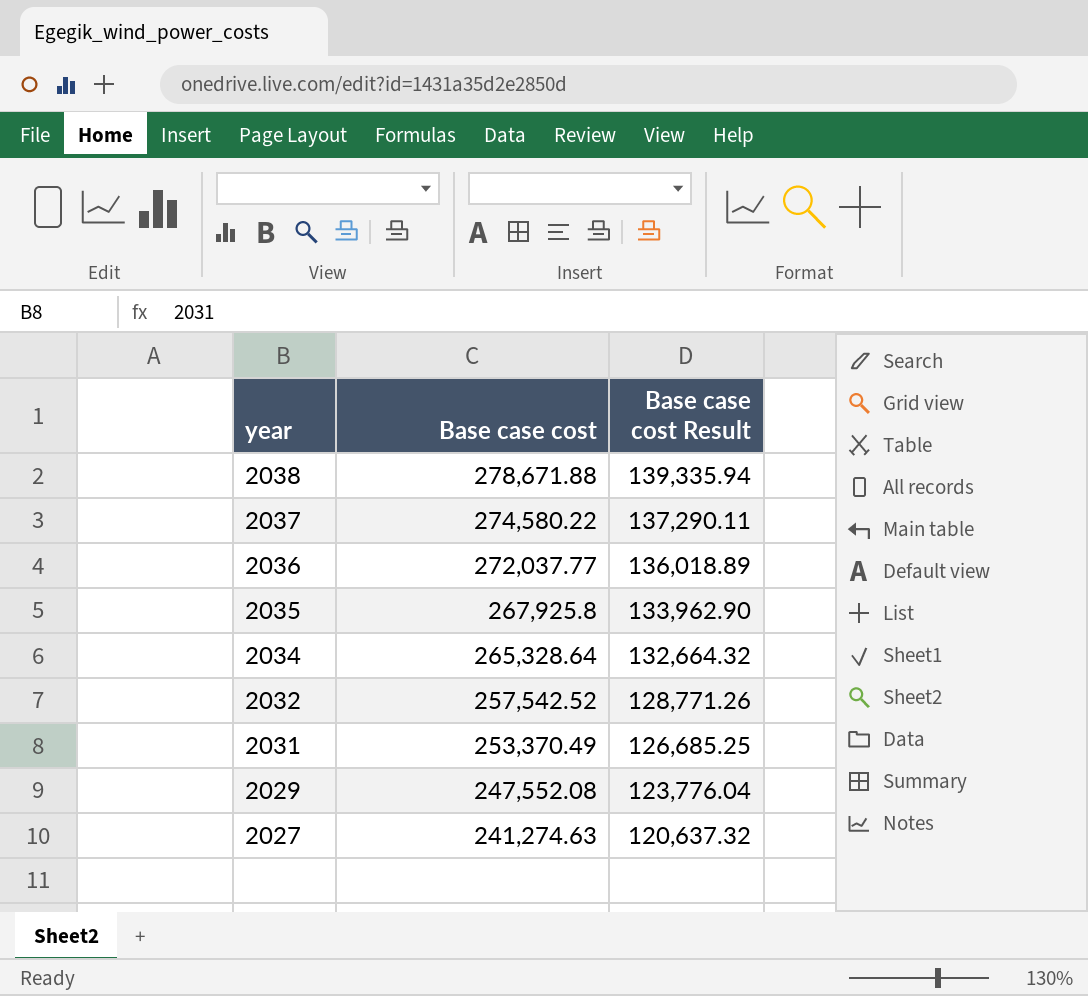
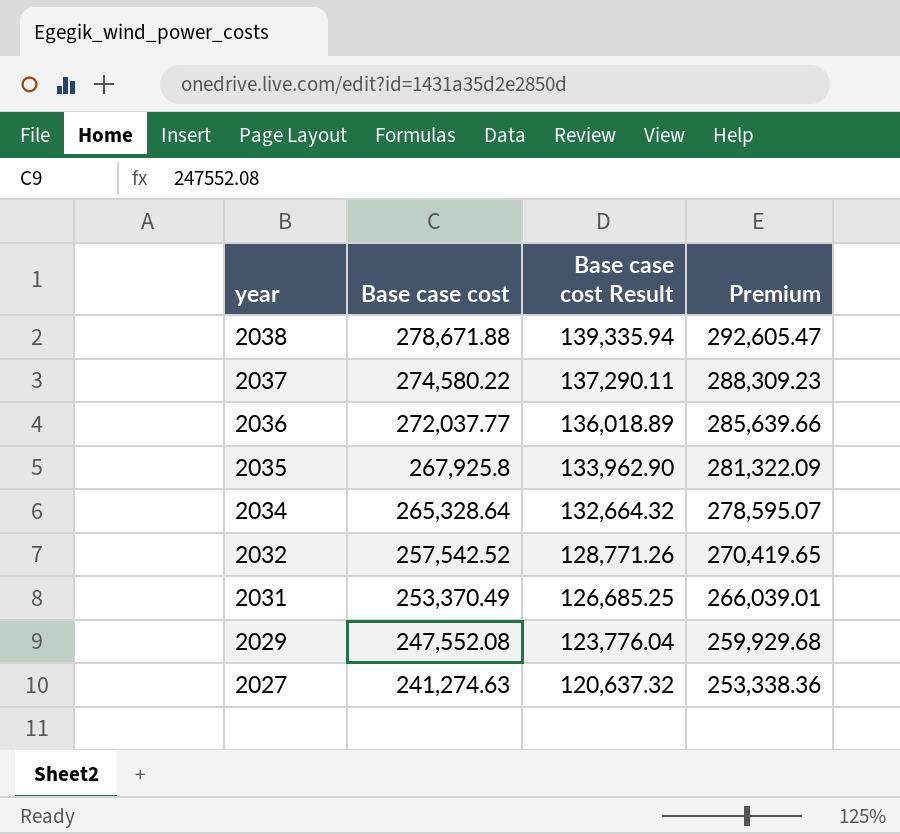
column Premium | formula: none -> [Base case cost] * 1.05

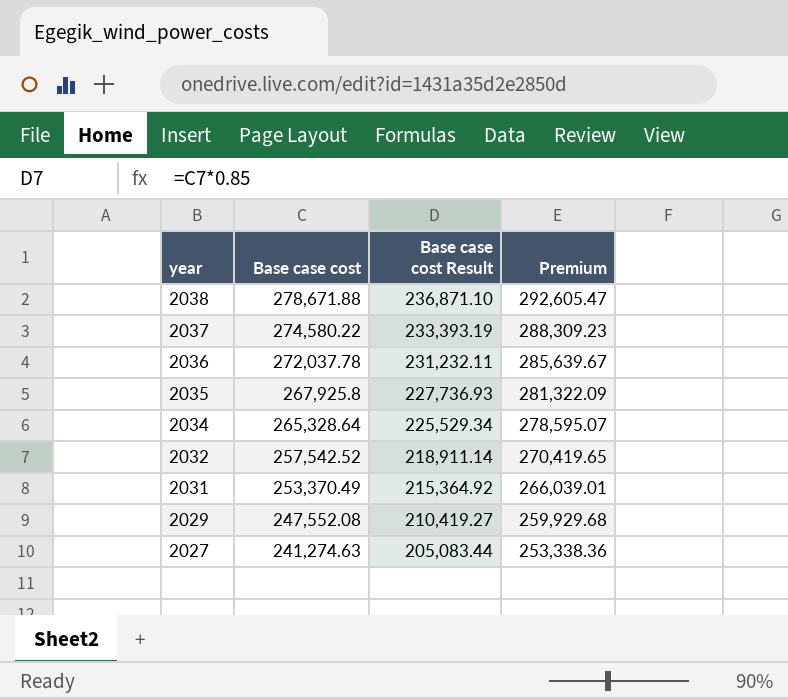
column Base case cost Result | formula: [Base case cost] * 0.5 -> [Base case cost] * 0.85
2036 | Base case cost: 272,037.77 -> 272,037.78
2036 | Premium: 285,639.66 -> 285,639.67

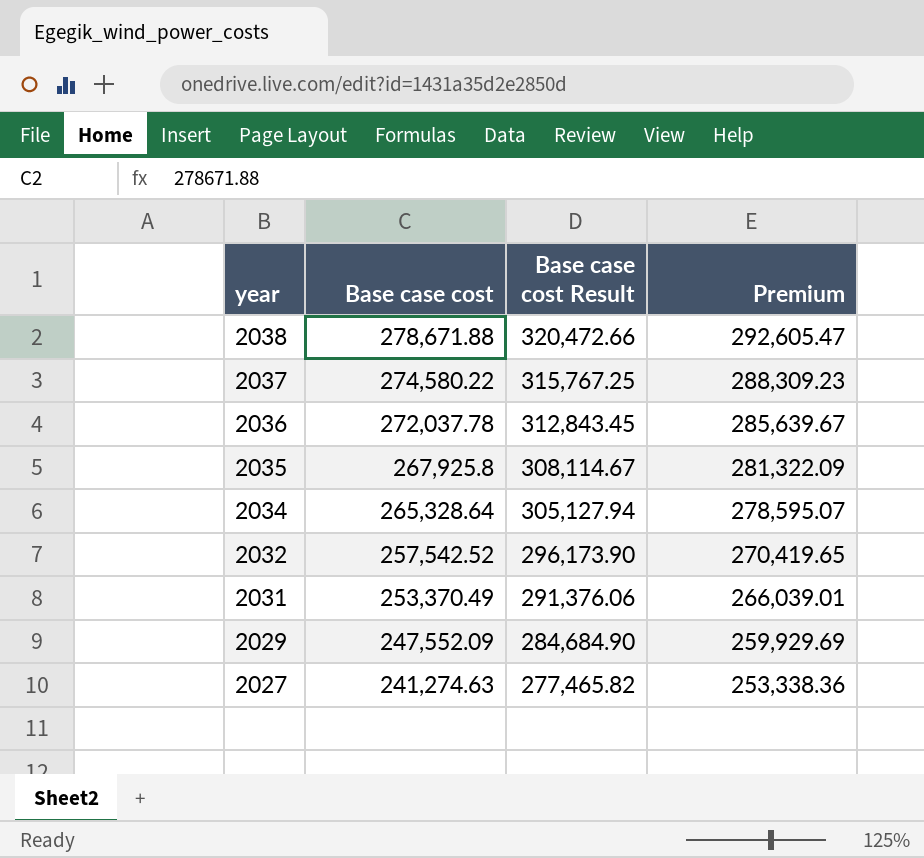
column Base case cost Result | formula: [Base case cost] * 0.85 -> [Base case cost] * 1.15
2029 | Base case cost: 247,552.08 -> 247,552.09
2029 | Premium: 259,929.68 -> 259,929.69

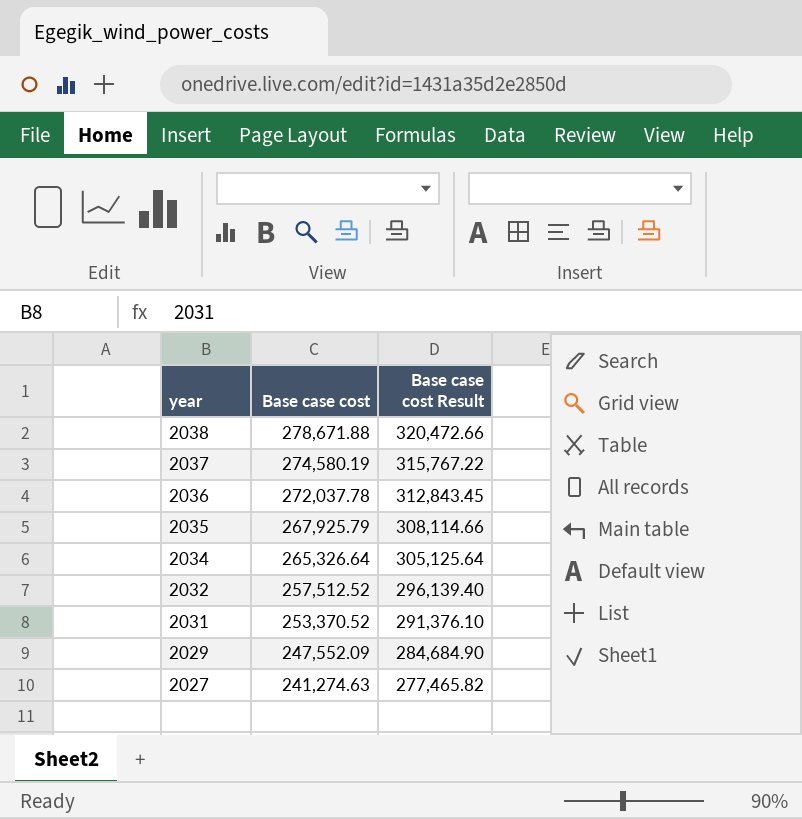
column Premium | formula: [Base case cost] * 1.05 -> none
2037 | Base case cost: 274,580.22 -> 274,580.19
2037 | Base case cost Result: 315,767.25 -> 315,767.22
2035 | Base case cost: 267,925.8 -> 267,925.79
2035 | Base case cost Result: 308,114.67 -> 308,114.66
2034 | Base case cost: 265,328.64 -> 265,326.64
2034 | Base case cost Result: 305,127.94 -> 305,125.64
2032 | Base case cost: 257,542.52 -> 257,512.52
2032 | Base case cost Result: 296,173.90 -> 296,139.40
2031 | Base case cost: 253,370.49 -> 253,370.52
2031 | Base case cost Result: 291,376.06 -> 291,376.10

